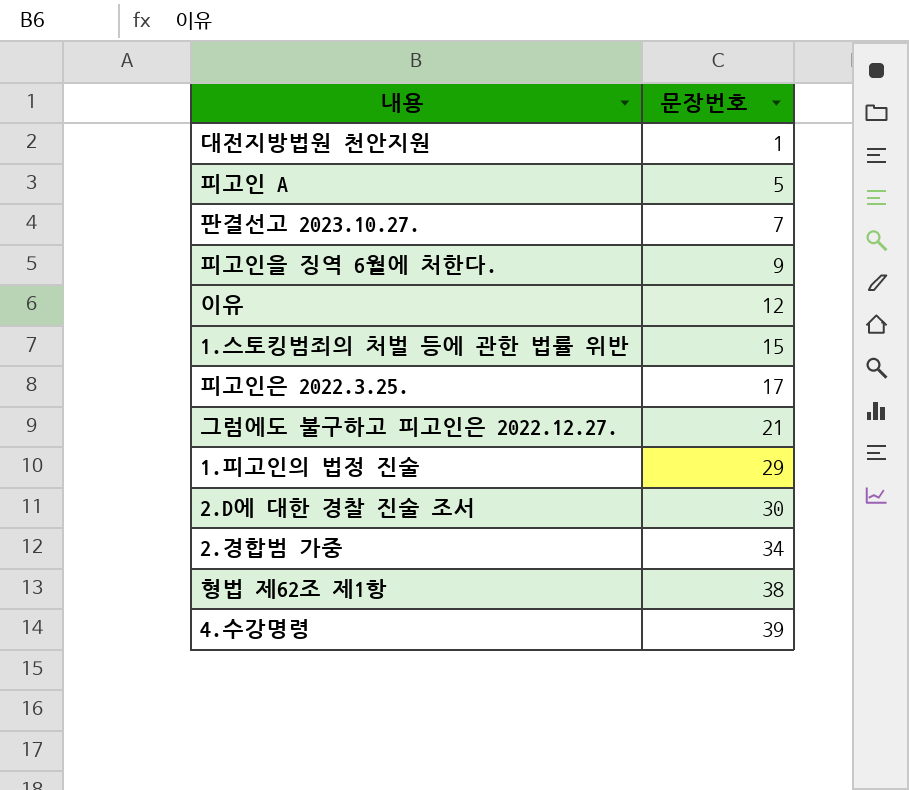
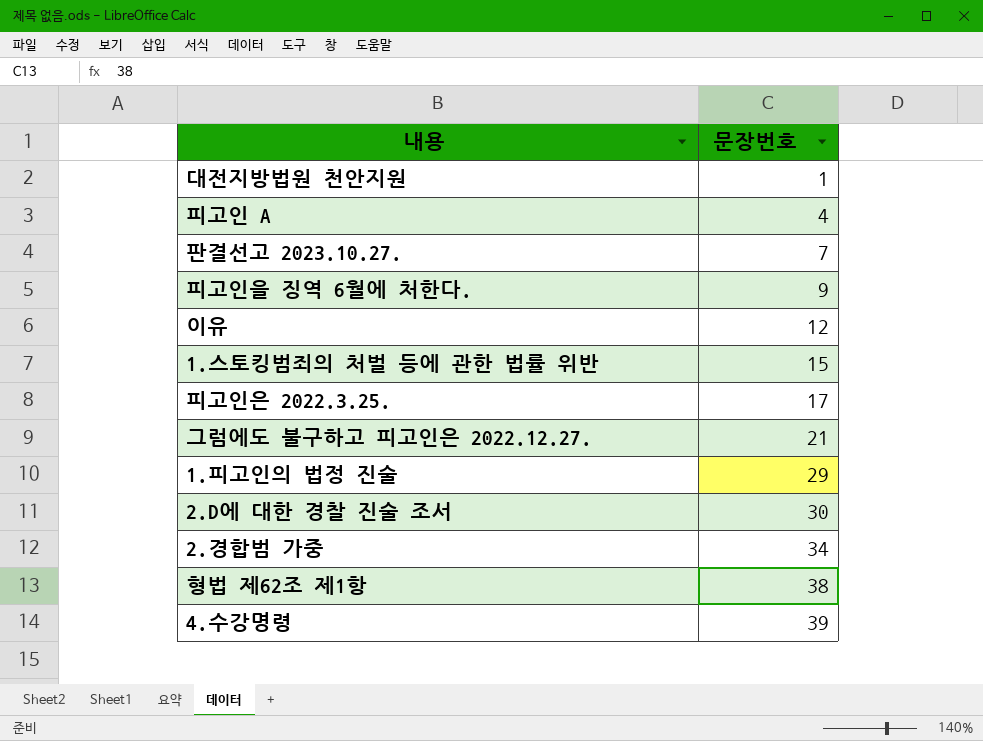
피고인 A | 문장번호: 5 -> 4

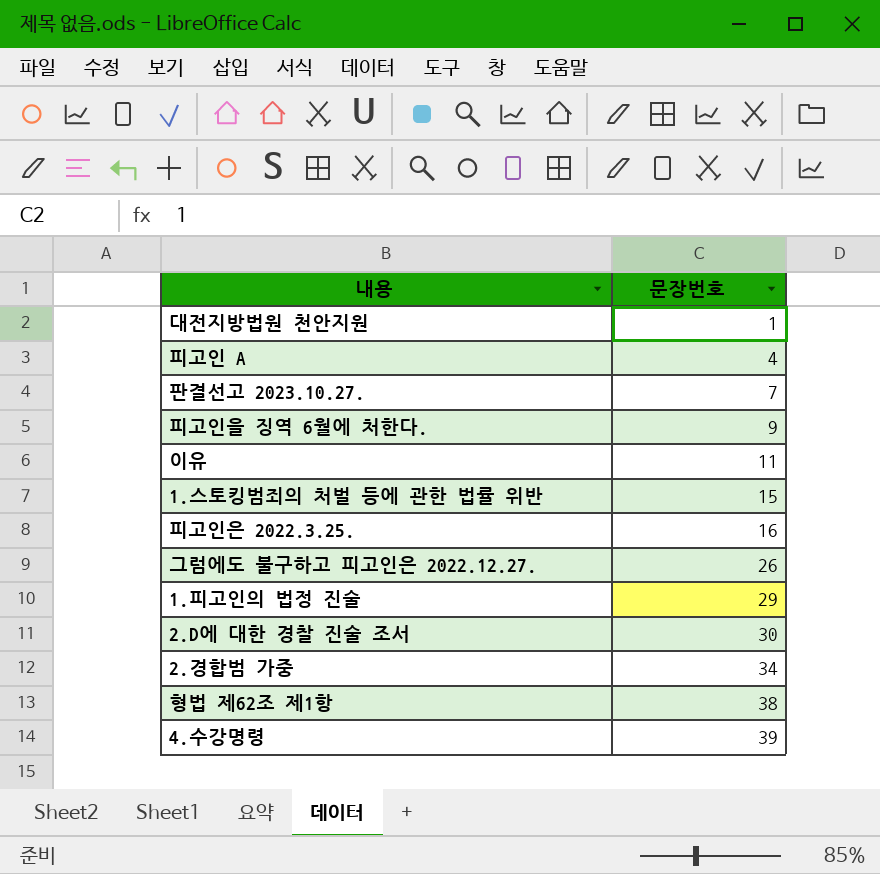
이유 | 문장번호: 12 -> 11
피고인은 2022.3.25. | 문장번호: 17 -> 16
그럼에도 불구하고 피고인은 2022.12.27. | 문장번호: 21 -> 26

